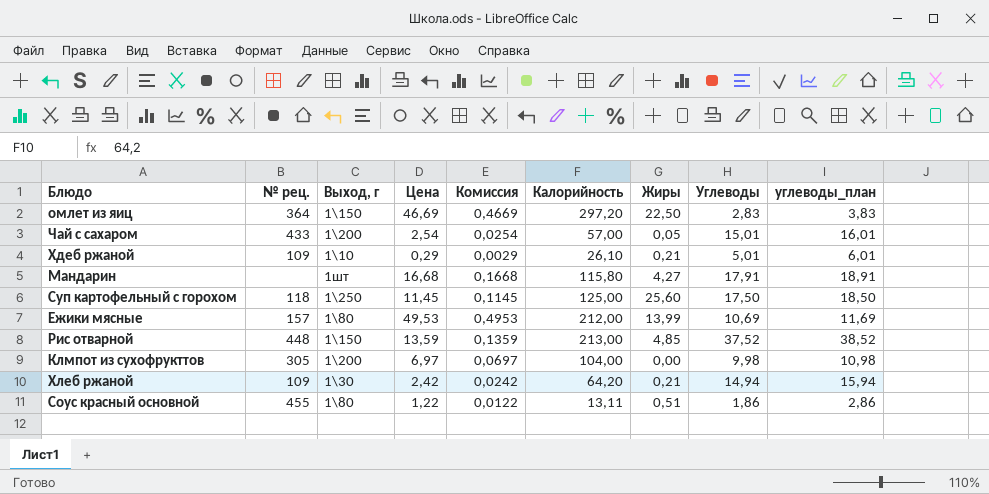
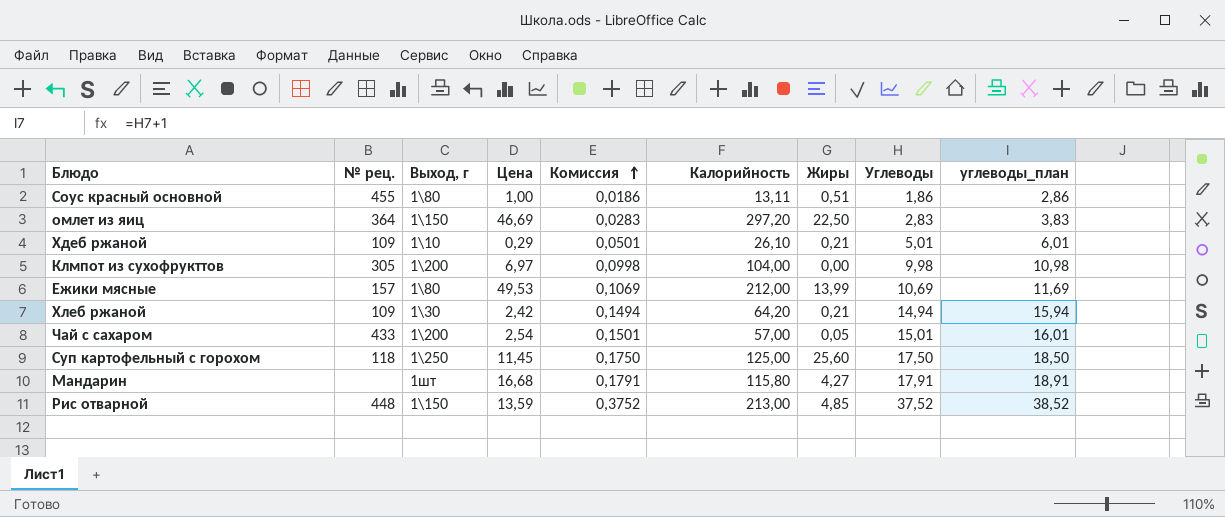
row order: none -> Комиссия ascending
column Комиссия | formula: [Цена] * 0,01 -> [Углеводы] * 0,01
Соус красный основной | Цена: 1,22 -> 1,00

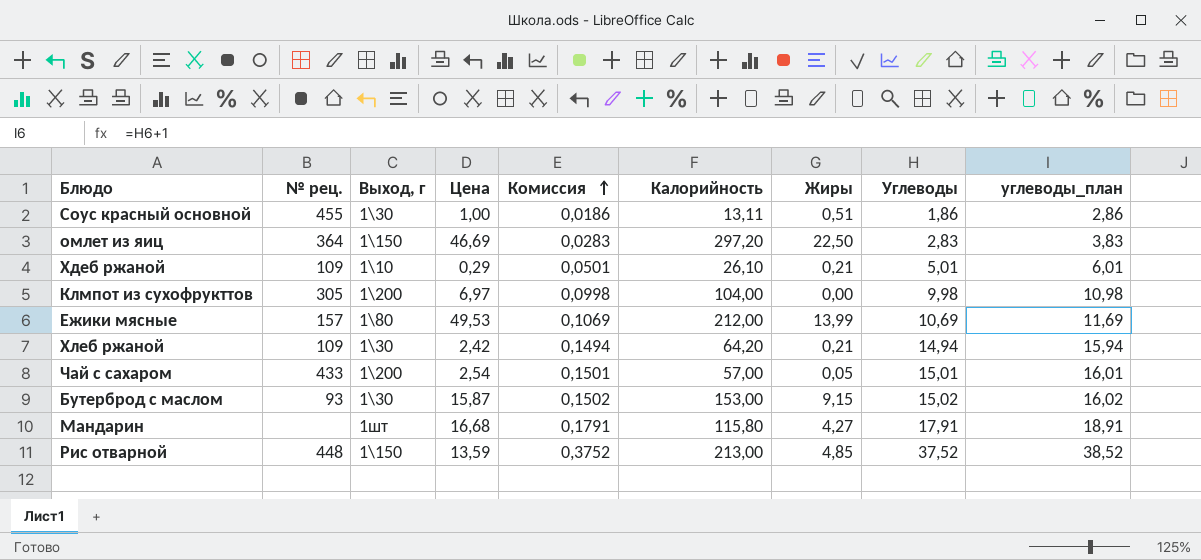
row Суп картофельный с горохом: 118 | 1\250 | 11,45 | 0,1750 | 125,00 | 25,60 | 17,50 | 18,50 -> none
Соус красный основной | Выход, г: 1\80 -> 1\30
row Бутерброд с маслом: none -> 93 | 1\30 | 15,87 | 0,1502 | 153,00 | 9,15 | 15,02 | 16,02

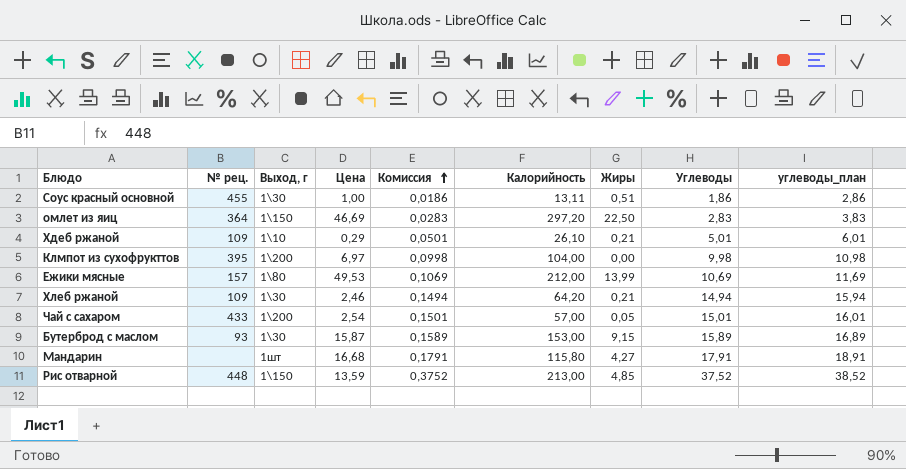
Клмпот из сухофрукттов | № рец.: 305 -> 395
Хлеб ржаной | Цена: 2,42 -> 2,46
Бутерброд с маслом | Комиссия: 0,1502 -> 0,1589
Бутерброд с маслом | Углеводы: 15,02 -> 15,89
Бутерброд с маслом | углеводы_план: 16,02 -> 16,89

